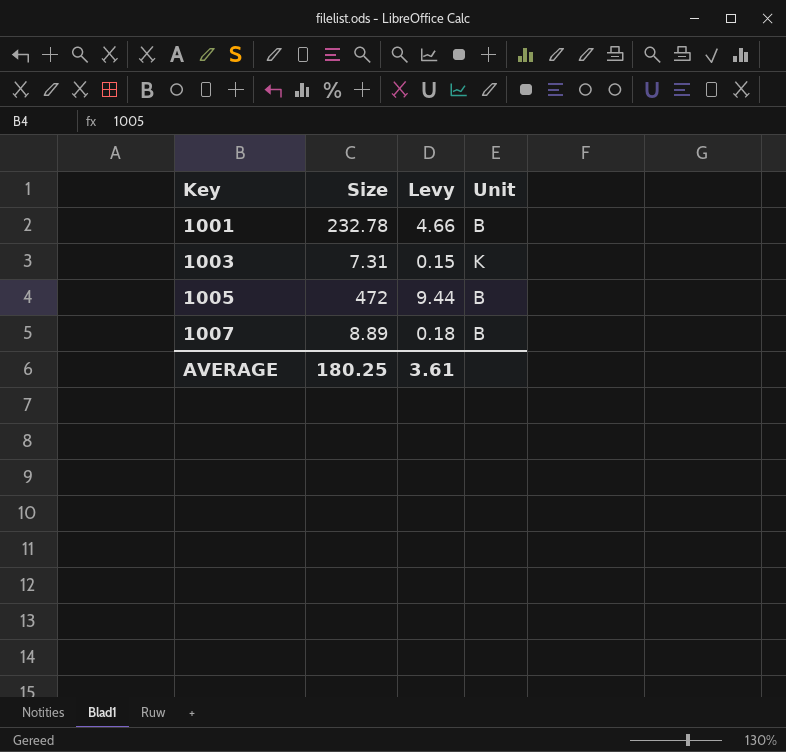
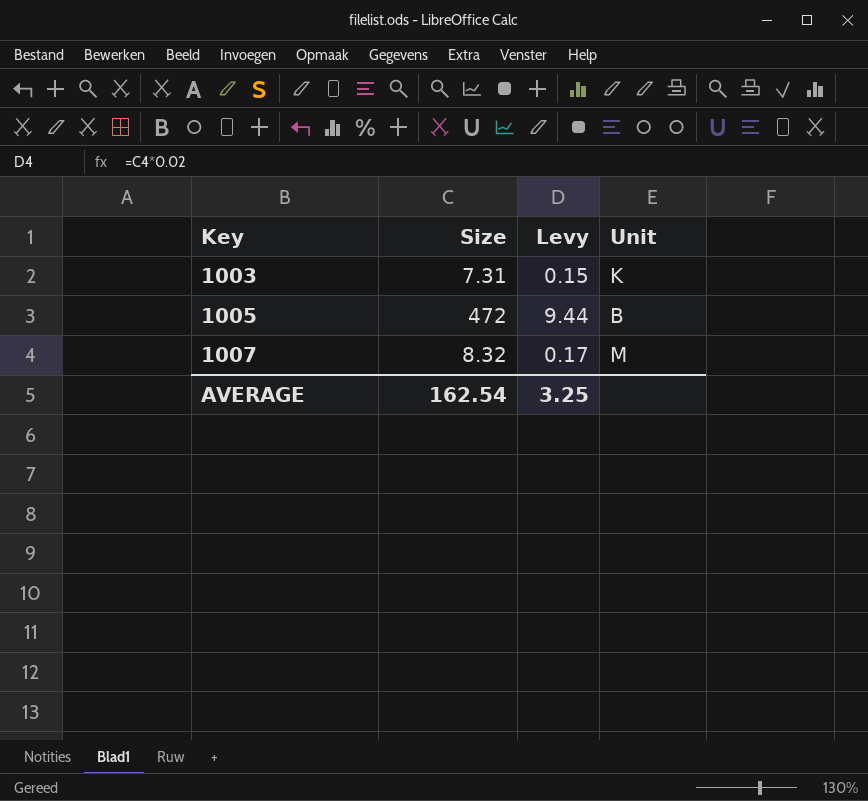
row 1001: 232.78 | 4.66 | B -> none
1007 | Size: 8.89 -> 8.32
1007 | Levy: 0.18 -> 0.17
1007 | Unit: B -> M
AVERAGE | Size: 180.25 -> 162.54
AVERAGE | Levy: 3.61 -> 3.25

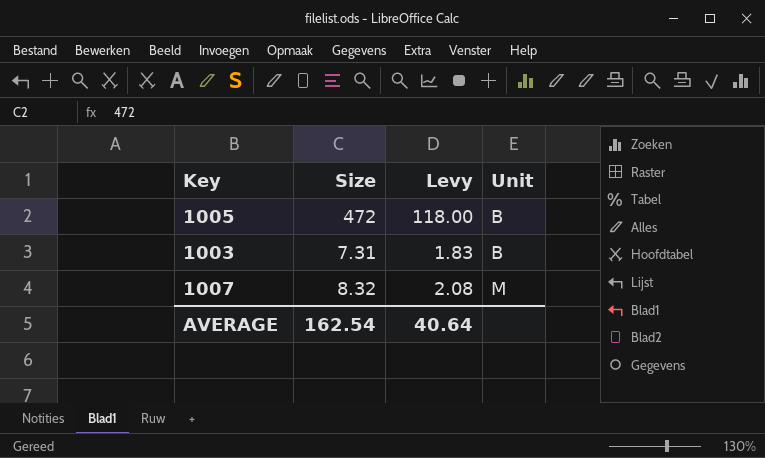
row order: Key ascending -> Unit ascending
column Levy | formula: [Size] * 0.02 -> [Size] * 0.25
1003 | Unit: K -> B
AVERAGE | Levy: 3.25 -> 40.64

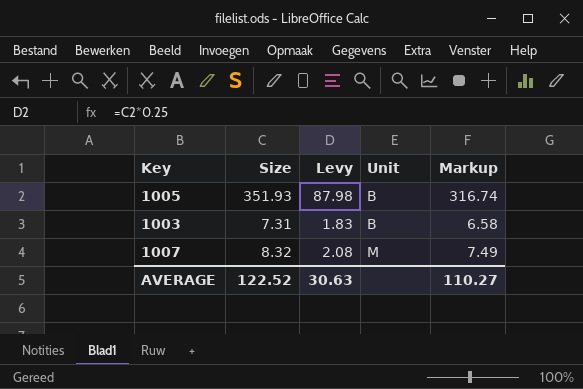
column Markup | formula: none -> [Size] * 0.9
1005 | Size: 472 -> 351.93
1005 | Levy: 118.00 -> 87.98
AVERAGE | Size: 162.54 -> 122.52
AVERAGE | Levy: 40.64 -> 30.63

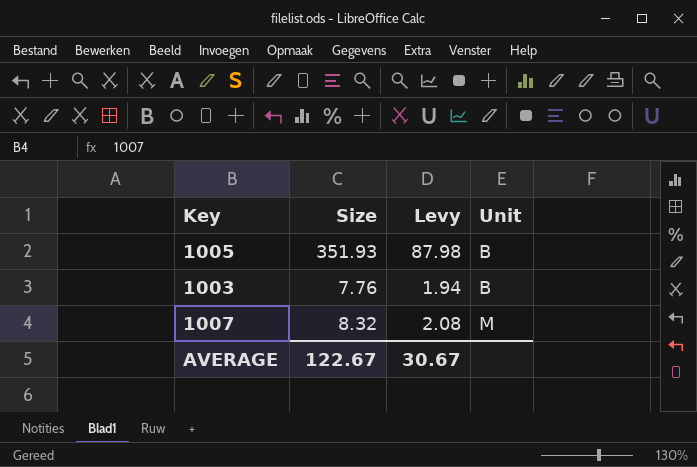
column Markup | formula: [Size] * 0.9 -> none
1003 | Size: 7.31 -> 7.76
1003 | Levy: 1.83 -> 1.94
AVERAGE | Size: 122.52 -> 122.67
AVERAGE | Levy: 30.63 -> 30.67

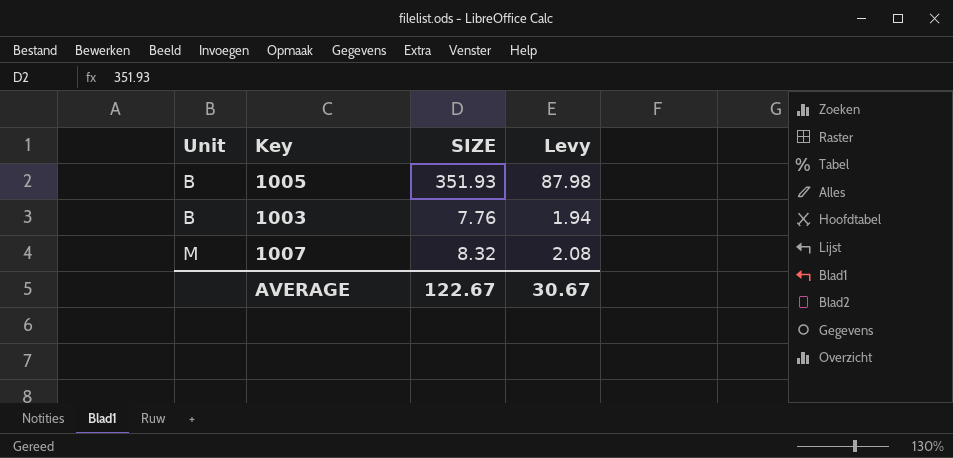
column Unit | position: 4 -> 1
column name: Size -> SIZE

